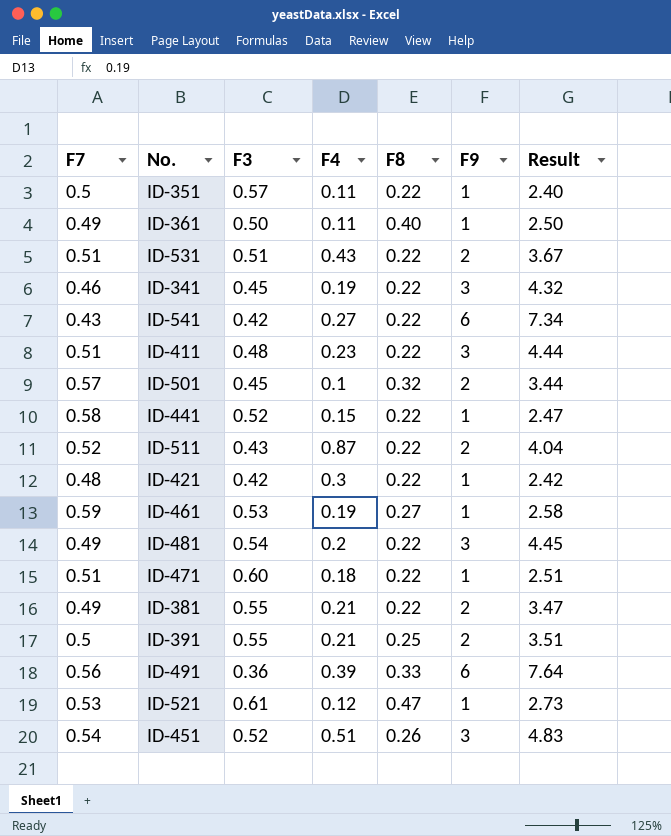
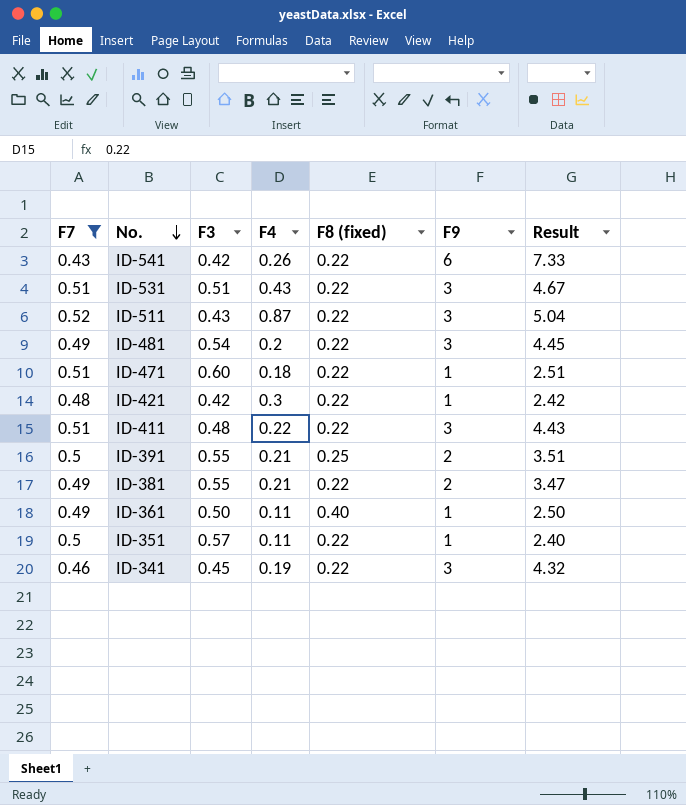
filter: none -> F7 <= 0.52
row order: none -> No. descending
column name: F8 -> F8 (fixed)
ID-541 | F4: 0.27 -> 0.26
ID-541 | Result: 7.34 -> 7.33
ID-531 | F9: 2 -> 3
ID-531 | Result: 3.67 -> 4.67
ID-511 | F9: 2 -> 3
ID-511 | Result: 4.04 -> 5.04
ID-411 | F4: 0.23 -> 0.22
ID-411 | Result: 4.44 -> 4.43

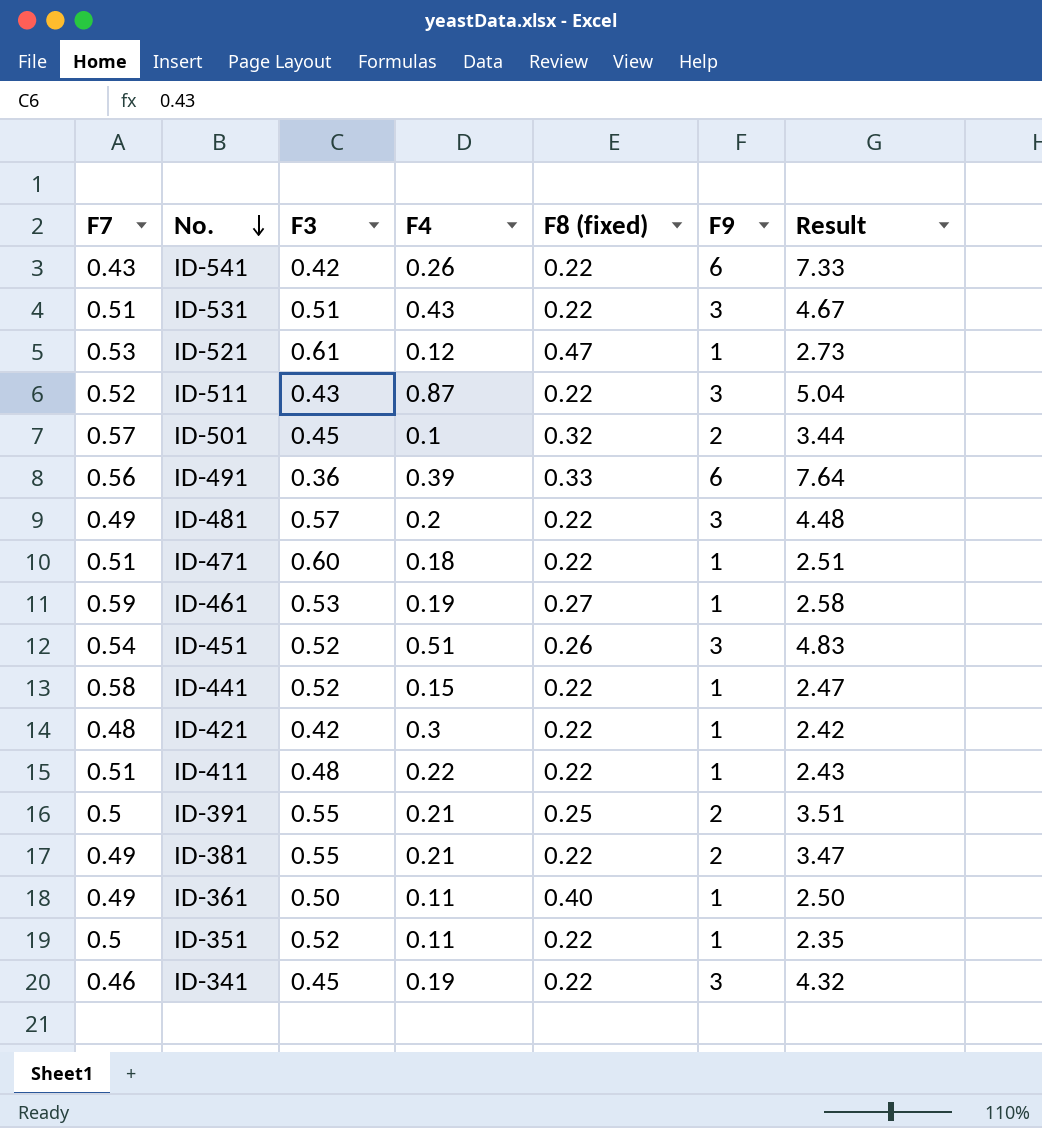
filter: F7 <= 0.52 -> none
ID-481 | F3: 0.54 -> 0.57
ID-481 | Result: 4.45 -> 4.48
ID-411 | F9: 3 -> 1
ID-411 | Result: 4.43 -> 2.43
ID-351 | F3: 0.57 -> 0.52
ID-351 | Result: 2.40 -> 2.35

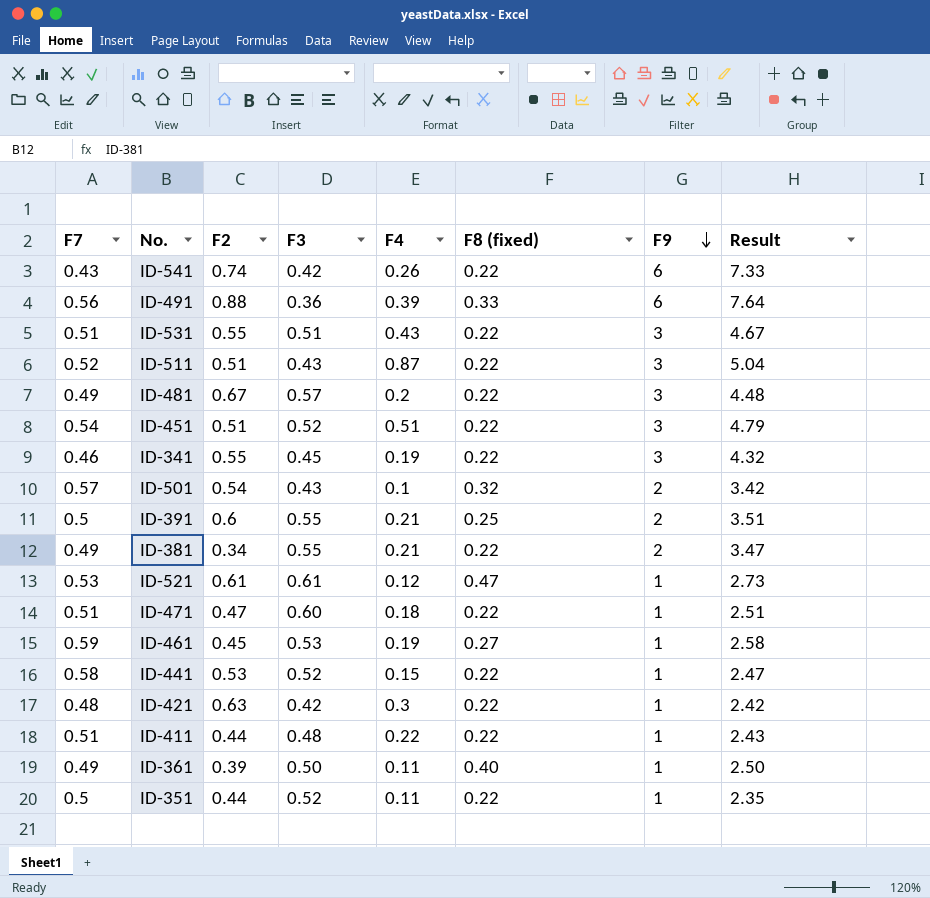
row order: No. descending -> F9 descending
column F2 | position: none -> 3
ID-451 | F8 (fixed): 0.26 -> 0.22
ID-451 | Result: 4.83 -> 4.79
ID-501 | F3: 0.45 -> 0.43
ID-501 | Result: 3.44 -> 3.42

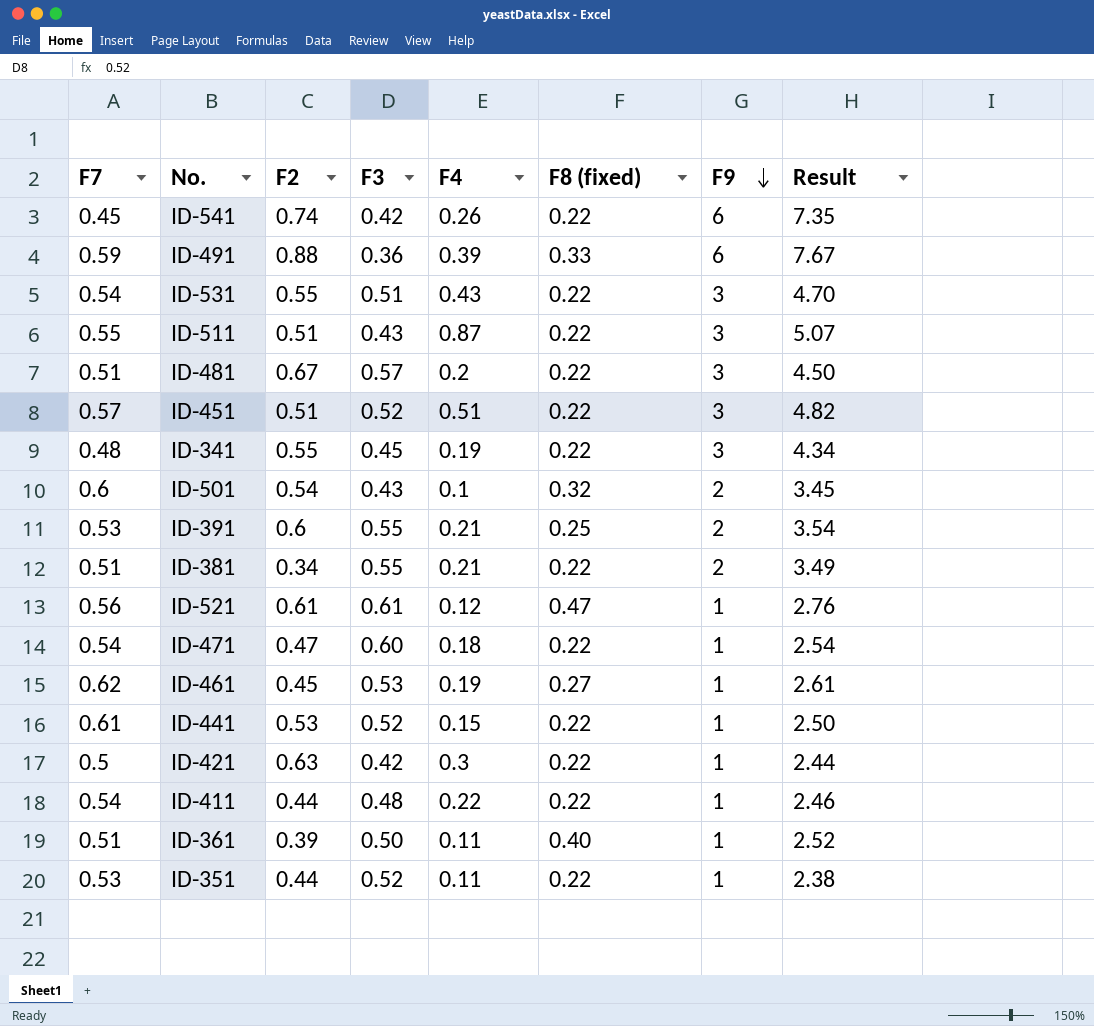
ID-541 | F7: 0.43 -> 0.45
ID-541 | Result: 7.33 -> 7.35
ID-491 | F7: 0.56 -> 0.59
ID-491 | Result: 7.64 -> 7.67
ID-531 | F7: 0.51 -> 0.54
ID-531 | Result: 4.67 -> 4.70
ID-511 | F7: 0.52 -> 0.55
ID-511 | Result: 5.04 -> 5.07
ID-481 | F7: 0.49 -> 0.51
ID-481 | Result: 4.48 -> 4.50
ID-451 | F7: 0.54 -> 0.57
ID-451 | Result: 4.79 -> 4.82
ID-341 | F7: 0.46 -> 0.48
ID-341 | Result: 4.32 -> 4.34
ID-501 | F7: 0.57 -> 0.6
ID-501 | Result: 3.42 -> 3.45
ID-391 | F7: 0.5 -> 0.53
ID-391 | Result: 3.51 -> 3.54
ID-381 | F7: 0.49 -> 0.51
ID-381 | Result: 3.47 -> 3.49
ID-521 | F7: 0.53 -> 0.56
ID-521 | Result: 2.73 -> 2.76
ID-471 | F7: 0.51 -> 0.54
ID-471 | Result: 2.51 -> 2.54
ID-461 | F7: 0.59 -> 0.62
ID-461 | Result: 2.58 -> 2.61
ID-441 | F7: 0.58 -> 0.61
ID-441 | Result: 2.47 -> 2.50
ID-421 | F7: 0.48 -> 0.5
ID-421 | Result: 2.42 -> 2.44
ID-411 | F7: 0.51 -> 0.54
ID-411 | Result: 2.43 -> 2.46
ID-361 | F7: 0.49 -> 0.51
ID-361 | Result: 2.50 -> 2.52
ID-351 | F7: 0.5 -> 0.53
ID-351 | Result: 2.35 -> 2.38

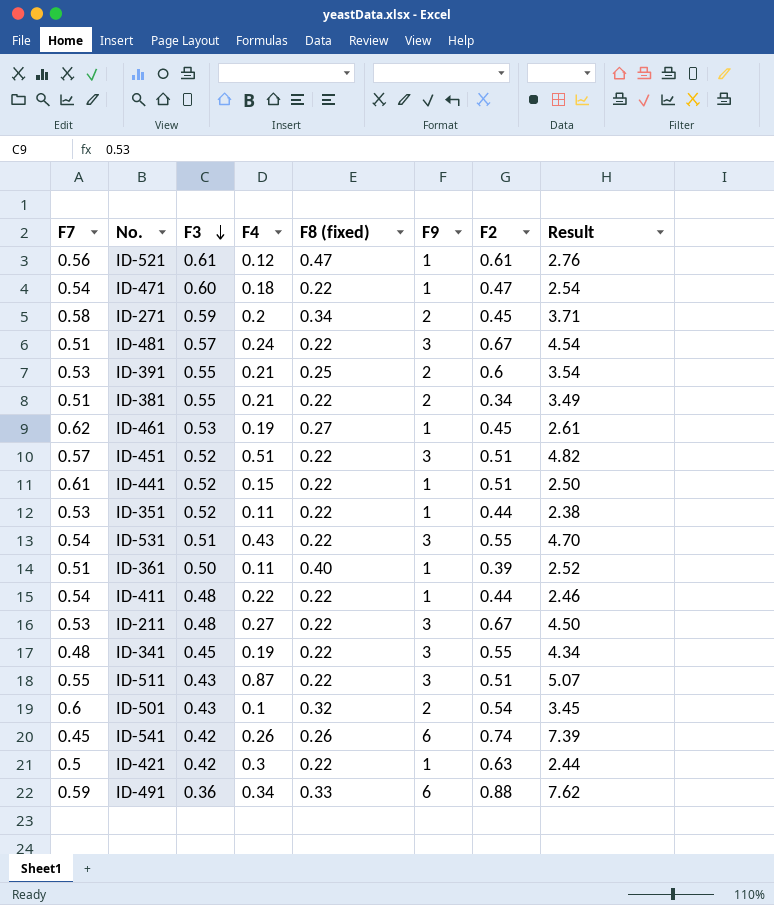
row order: F9 descending -> F3 descending
column F2 | position: 3 -> 7
row ID-271: none -> 0.58 | 0.59 | 0.2 | 0.34 | 2 | 0.45 | 3.71
ID-481 | F4: 0.2 -> 0.24
ID-481 | Result: 4.50 -> 4.54
ID-441 | F2: 0.53 -> 0.51
row ID-211: none -> 0.53 | 0.48 | 0.27 | 0.22 | 3 | 0.67 | 4.50
ID-541 | F8 (fixed): 0.22 -> 0.26
ID-541 | Result: 7.35 -> 7.39
ID-491 | F4: 0.39 -> 0.34
ID-491 | Result: 7.67 -> 7.62

